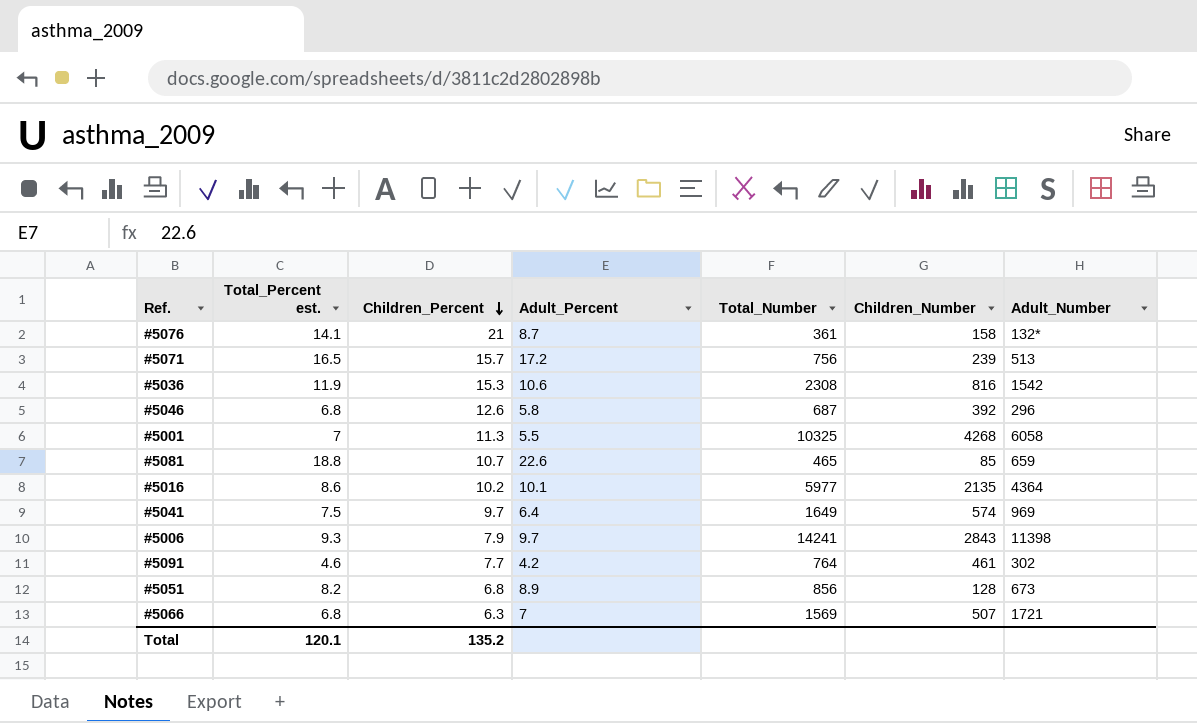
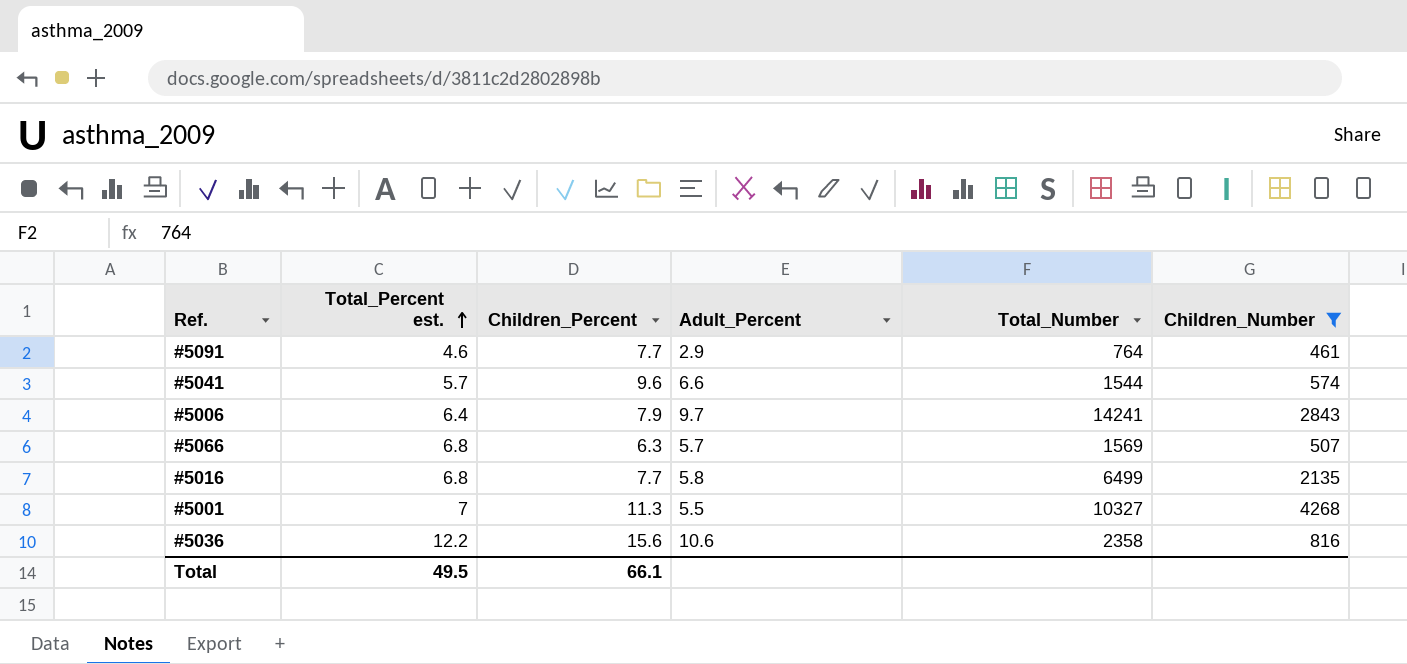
filter: none -> Children_Number >= 461
row order: Children_Percent descending -> Total_Percent est. ascending
column Adult_Number | position: 7 -> none
#5091 | Adult_Percent: 4.2 -> 2.9
#5041 | Total_Percent est.: 7.5 -> 5.7
#5041 | Children_Percent: 9.7 -> 9.6
#5041 | Adult_Percent: 6.4 -> 6.6
#5041 | Total_Number: 1649 -> 1544
#5006 | Total_Percent est.: 9.3 -> 6.4
#5066 | Adult_Percent: 7 -> 5.7
#5016 | Total_Percent est.: 8.6 -> 6.8
#5016 | Children_Percent: 10.2 -> 7.7
#5016 | Adult_Percent: 10.1 -> 5.8
#5016 | Total_Number: 5977 -> 6499
#5001 | Total_Number: 10325 -> 10327
#5036 | Total_Percent est.: 11.9 -> 12.2
#5036 | Children_Percent: 15.3 -> 15.6
#5036 | Total_Number: 2308 -> 2358
Total | Total_Percent est.: 120.1 -> 49.5
Total | Children_Percent: 135.2 -> 66.1

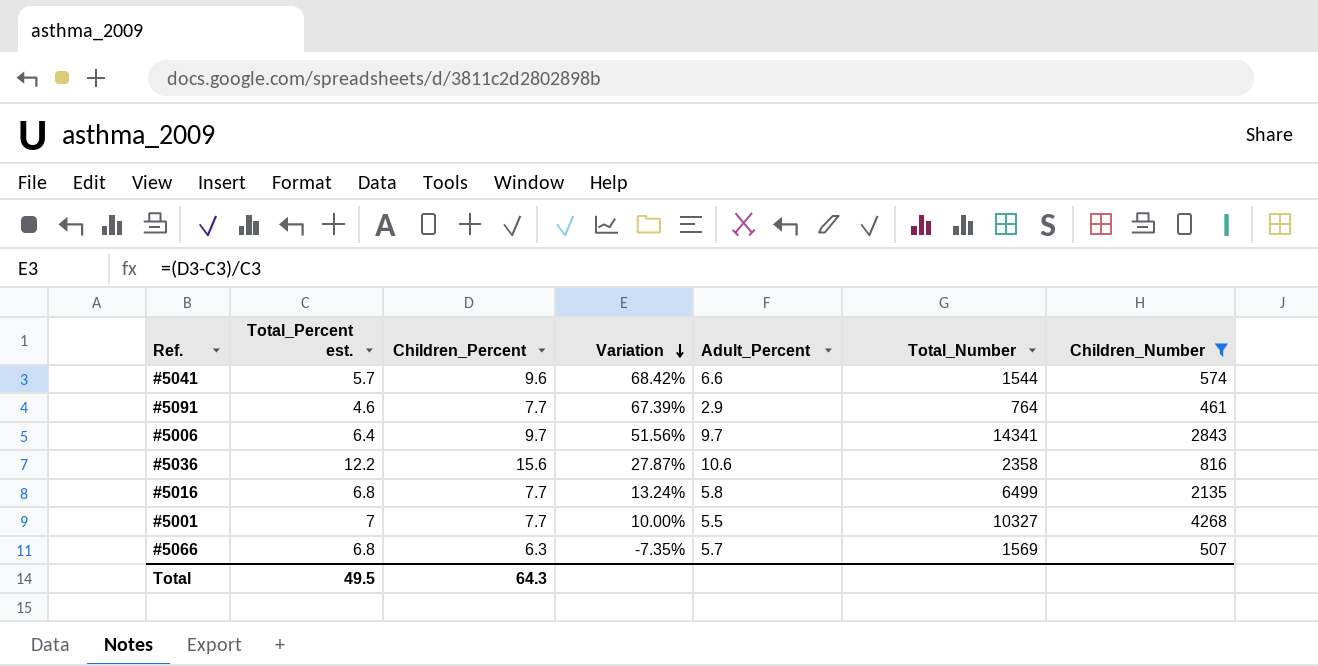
row order: Total_Percent est. ascending -> Variation descending
column Variation | formula: none -> ([Children_Percent] - [Total_Percent est.]) / [Total_Percent est.]
#5006 | Children_Percent: 7.9 -> 9.7
#5006 | Total_Number: 14241 -> 14341
#5001 | Children_Percent: 11.3 -> 7.7
Total | Children_Percent: 66.1 -> 64.3

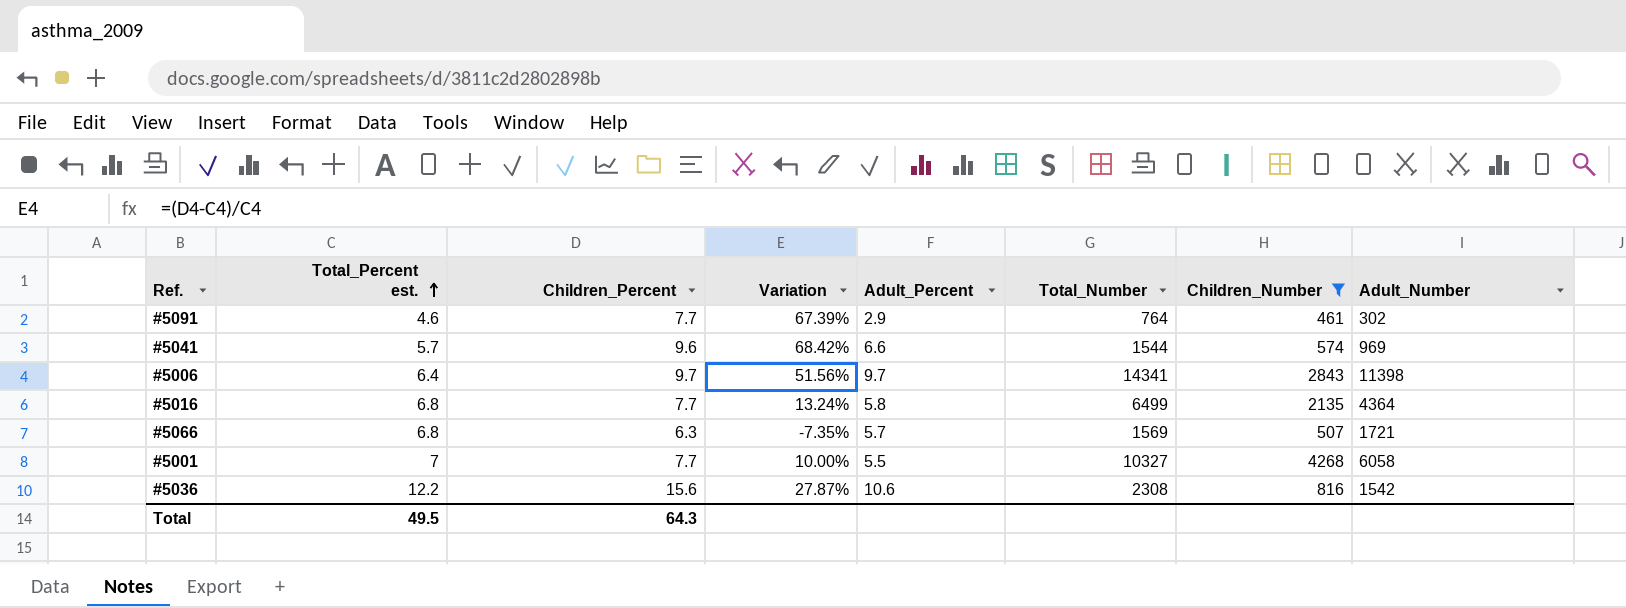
row order: Variation descending -> Total_Percent est. ascending
column Adult_Number | position: none -> 8
#5036 | Total_Number: 2358 -> 2308

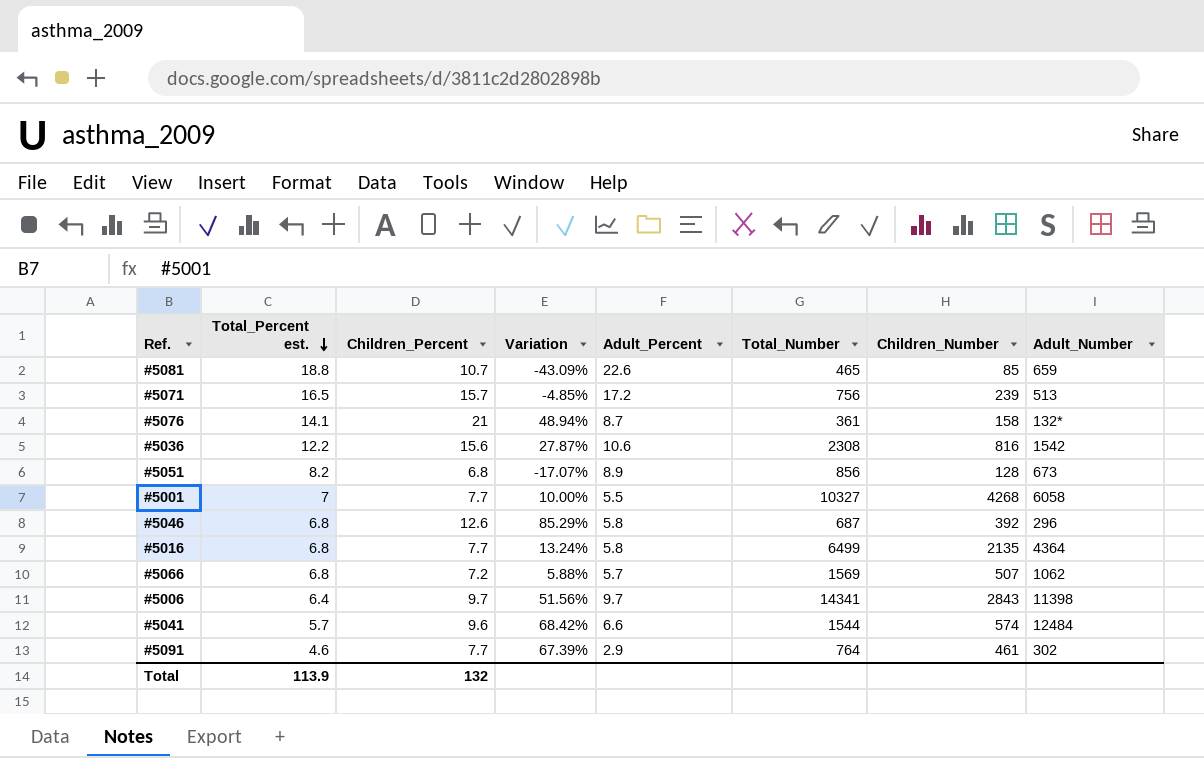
filter: Children_Number >= 461 -> none
row order: Total_Percent est. ascending -> Total_Percent est. descending
#5066 | Children_Percent: 6.3 -> 7.2
#5066 | Variation: -7.35% -> 5.88%
#5066 | Adult_Number: 1721 -> 1062
#5041 | Adult_Number: 969 -> 12484
Total | Total_Percent est.: 49.5 -> 113.9
Total | Children_Percent: 64.3 -> 132

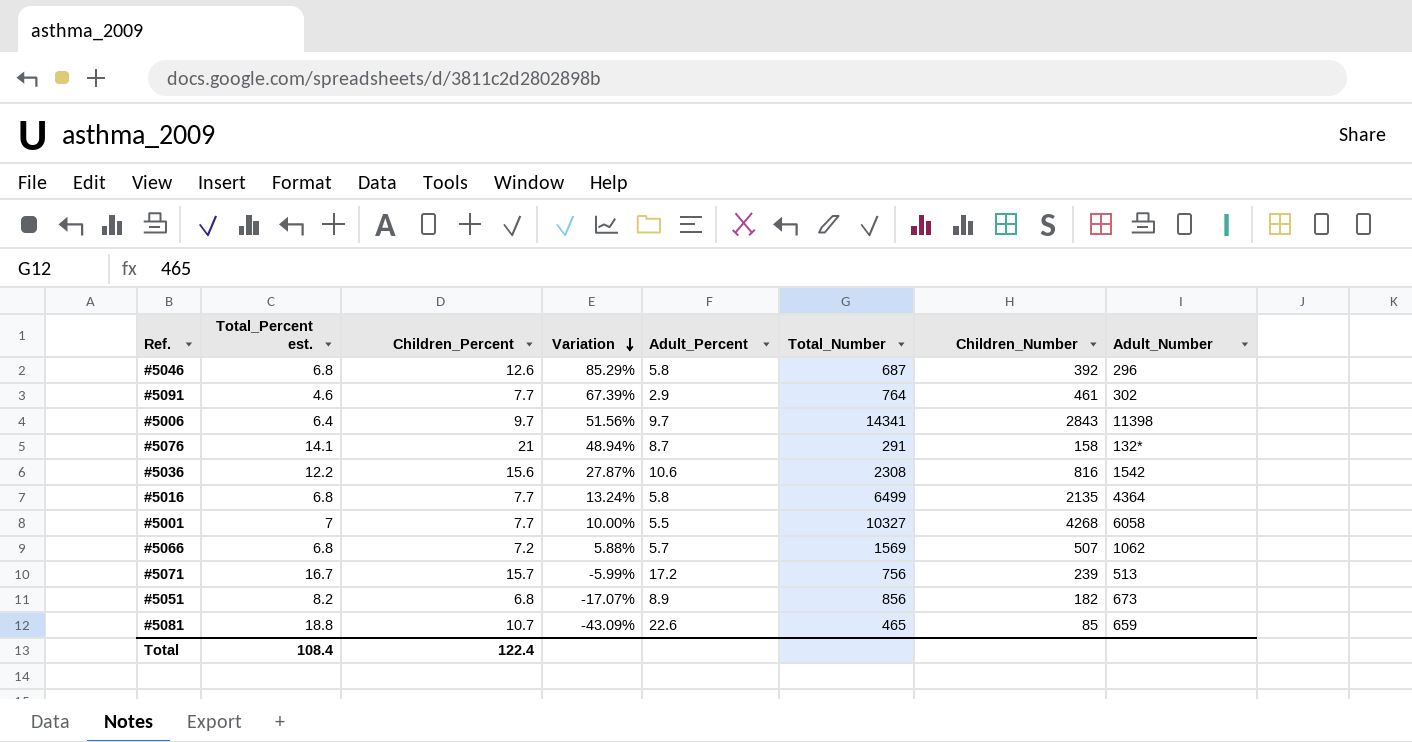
row order: Total_Percent est. descending -> Variation descending
row #5041: 5.7 | 9.6 | 68.42% | 6.6 | 1544 | 574 | 12484 -> none
#5076 | Total_Number: 361 -> 291
#5071 | Total_Percent est.: 16.5 -> 16.7
#5071 | Variation: -4.85% -> -5.99%
#5051 | Children_Number: 128 -> 182
Total | Total_Percent est.: 113.9 -> 108.4
Total | Children_Percent: 132 -> 122.4

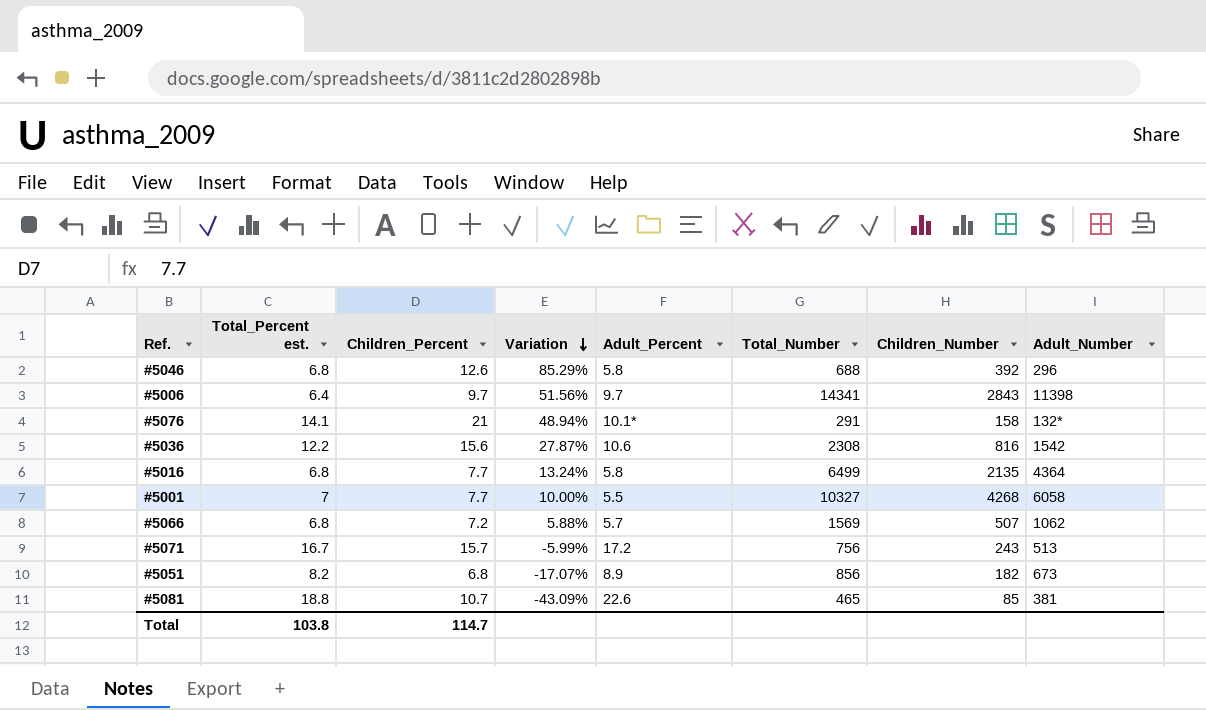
row #5091: 4.6 | 7.7 | 67.39% | 2.9 | 764 | 461 | 302 -> none
#5046 | Total_Number: 687 -> 688
#5076 | Adult_Percent: 8.7 -> 10.1*
#5071 | Children_Number: 239 -> 243
#5081 | Adult_Number: 659 -> 381
Total | Total_Percent est.: 108.4 -> 103.8
Total | Children_Percent: 122.4 -> 114.7

